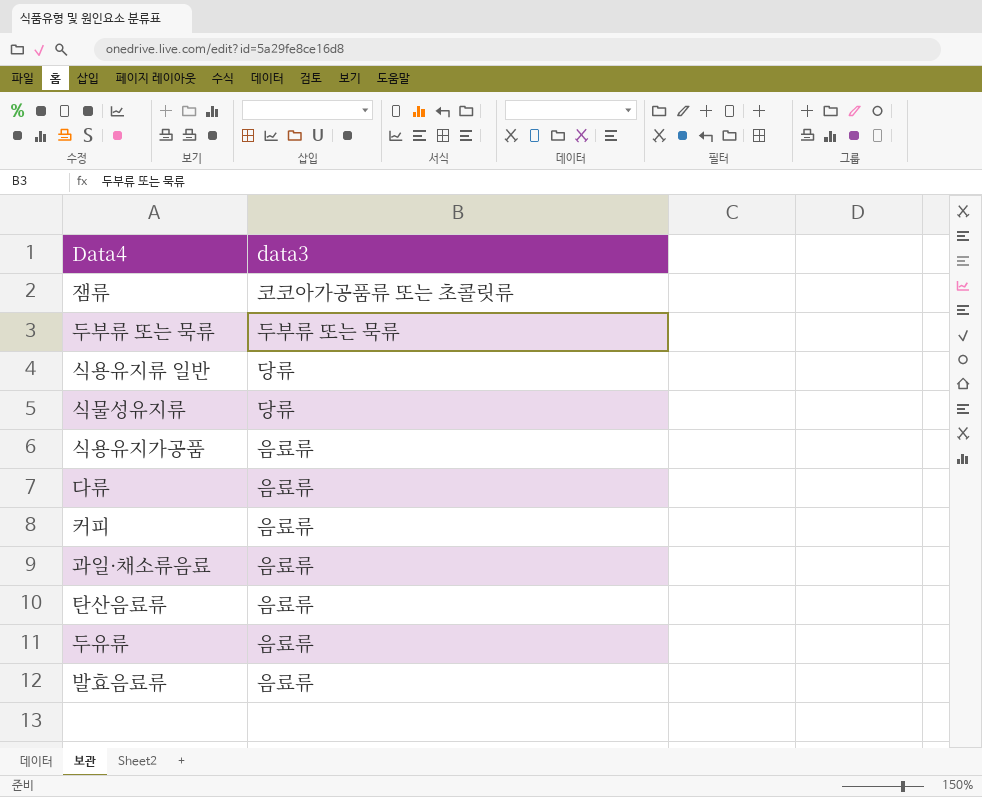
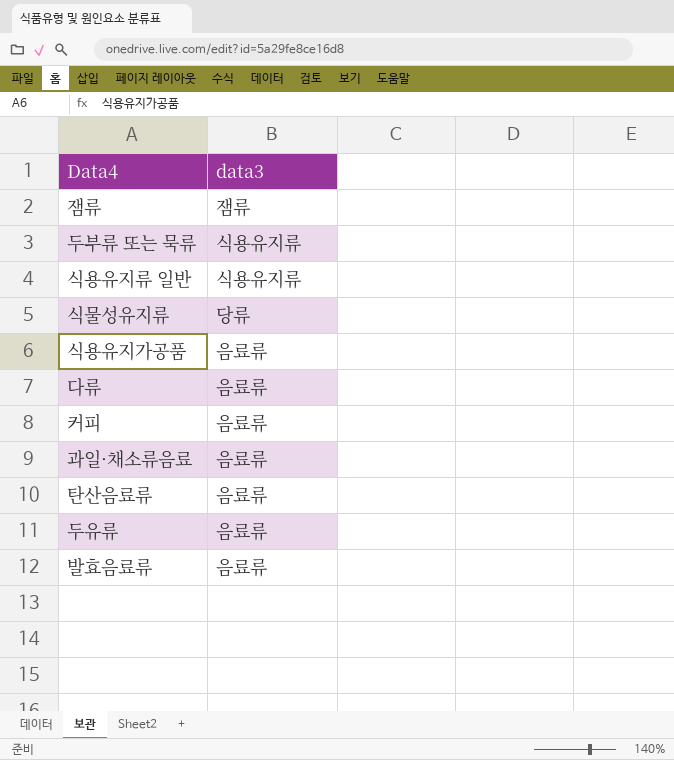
잼류 | data3: 코코아가공품류 또는 초콜릿류 -> 잼류
두부류 또는 묵류 | data3: 두부류 또는 묵류 -> 식용유지류
식용유지류 일반 | data3: 당류 -> 식용유지류

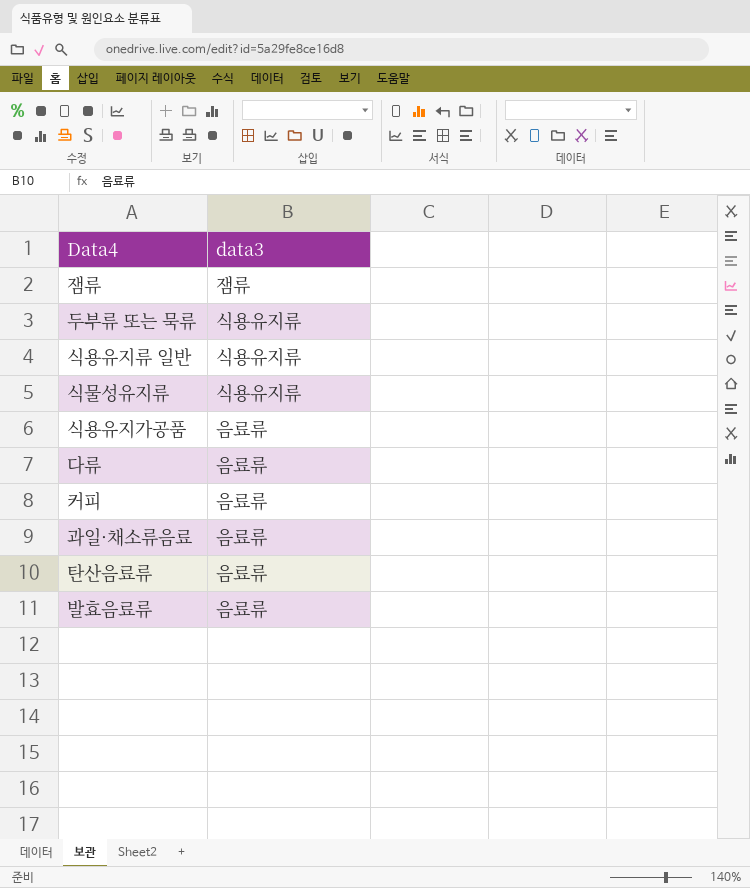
row 두유류: 음료류 -> none
식물성유지류 | data3: 당류 -> 식용유지류

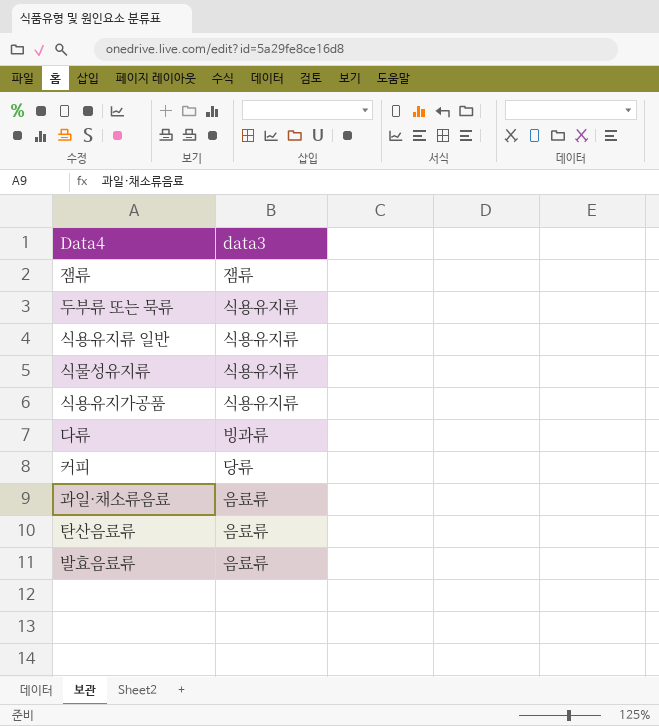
식용유지가공품 | data3: 음료류 -> 식용유지류
다류 | data3: 음료류 -> 빙과류
커피 | data3: 음료류 -> 당류

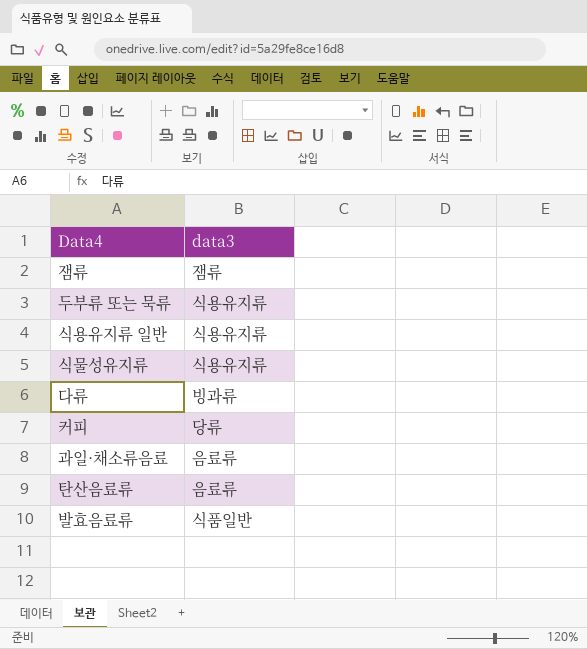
row 식용유지가공품: 식용유지류 -> none
발효음료류 | data3: 음료류 -> 식품일반

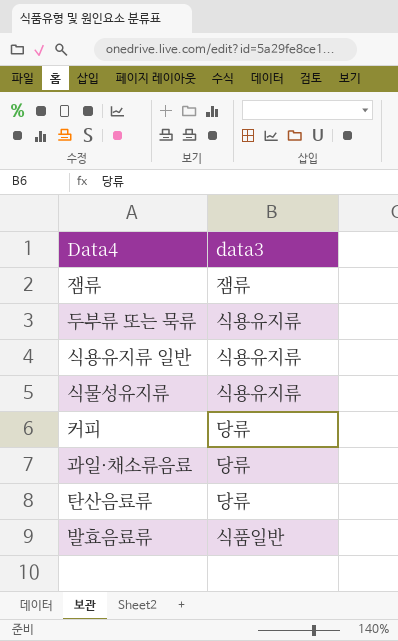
row 다류: 빙과류 -> none
과일·채소류음료 | data3: 음료류 -> 당류
탄산음료류 | data3: 음료류 -> 당류

